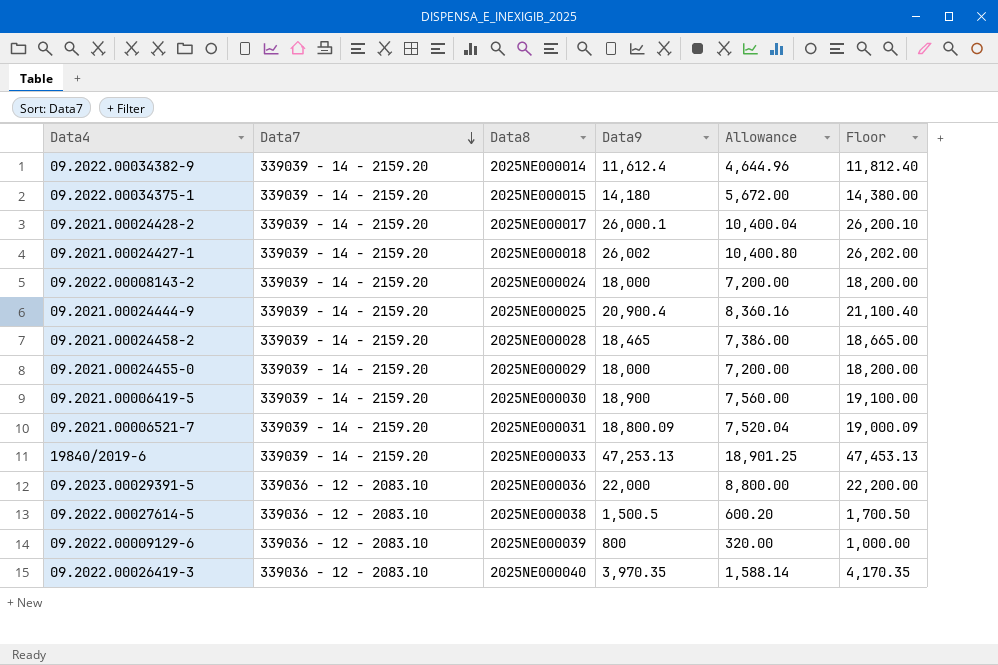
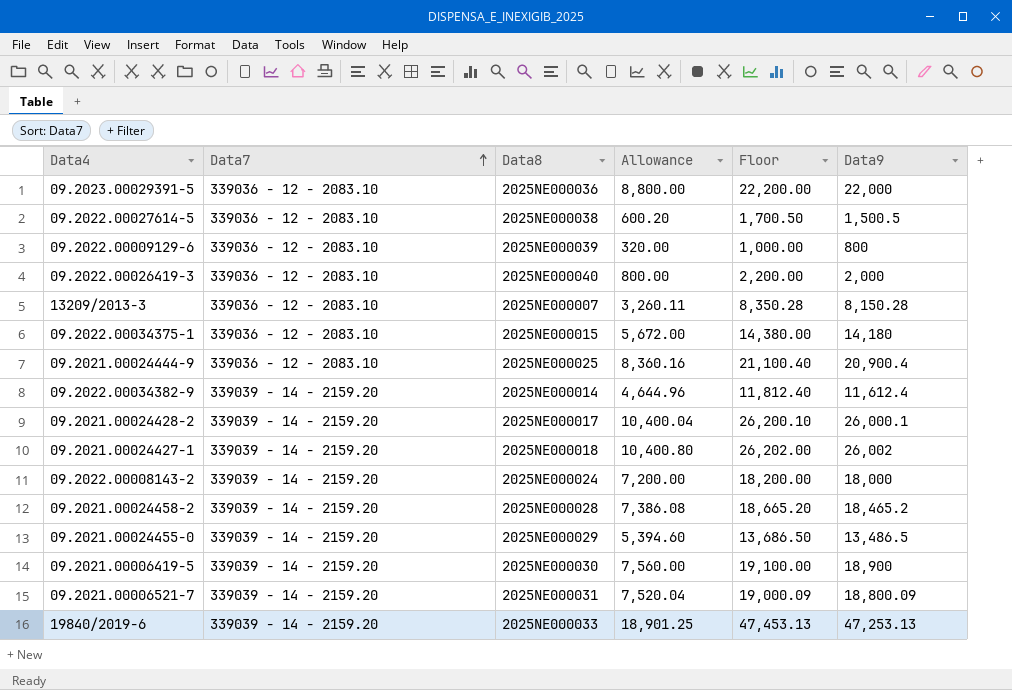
row order: Data7 descending -> Data7 ascending
column Data9 | position: 4 -> 6
09.2022.00026419-3 | Allowance: 1,588.14 -> 800.00
09.2022.00026419-3 | Floor: 4,170.35 -> 2,200.00
09.2022.00026419-3 | Data9: 3,970.35 -> 2,000
row 13209/2013-3: none -> 339036 - 12 - 2083.10 | 2025NE000007 | 3,260.11 | 8,350.28 | 8,150.28
09.2022.00034375-1 | Data7: 339039 - 14 - 2159.20 -> 339036 - 12 - 2083.10
09.2021.00024444-9 | Data7: 339039 - 14 - 2159.20 -> 339036 - 12 - 2083.10
09.2021.00024458-2 | Allowance: 7,386.00 -> 7,386.08
09.2021.00024458-2 | Floor: 18,665.00 -> 18,665.20
09.2021.00024458-2 | Data9: 18,465 -> 18,465.2
09.2021.00024455-0 | Allowance: 7,200.00 -> 5,394.60
09.2021.00024455-0 | Floor: 18,200.00 -> 13,686.50
09.2021.00024455-0 | Data9: 18,000 -> 13,486.5

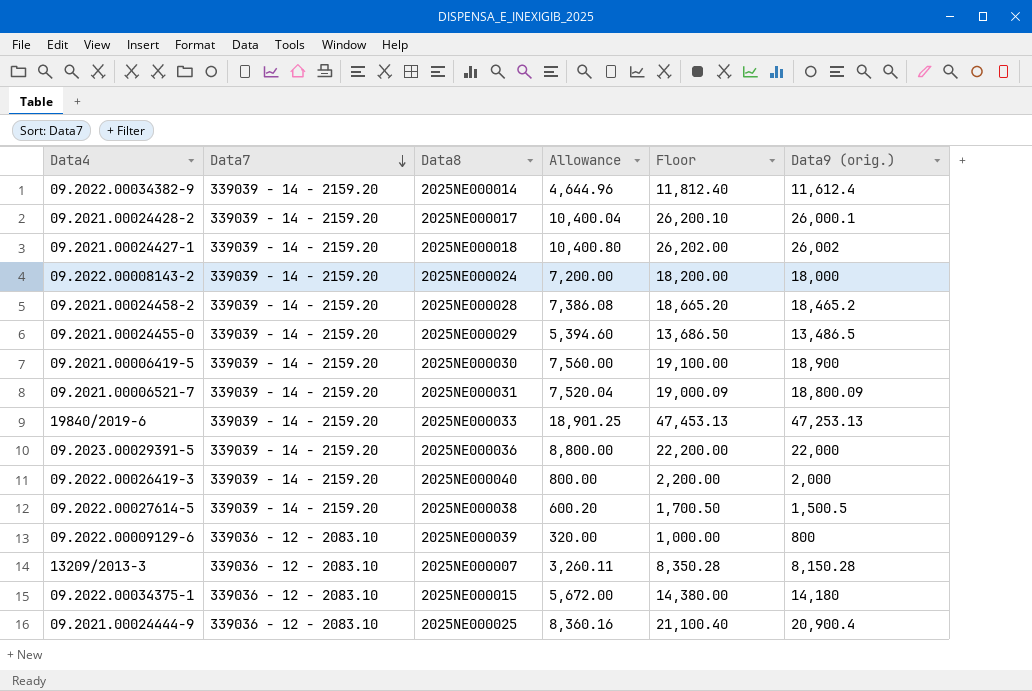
row order: Data7 ascending -> Data7 descending
column name: Data9 -> Data9 (orig.)
09.2023.00029391-5 | Data7: 339036 - 12 - 2083.10 -> 339039 - 14 - 2159.20
09.2022.00026419-3 | Data7: 339036 - 12 - 2083.10 -> 339039 - 14 - 2159.20
09.2022.00027614-5 | Data7: 339036 - 12 - 2083.10 -> 339039 - 14 - 2159.20

